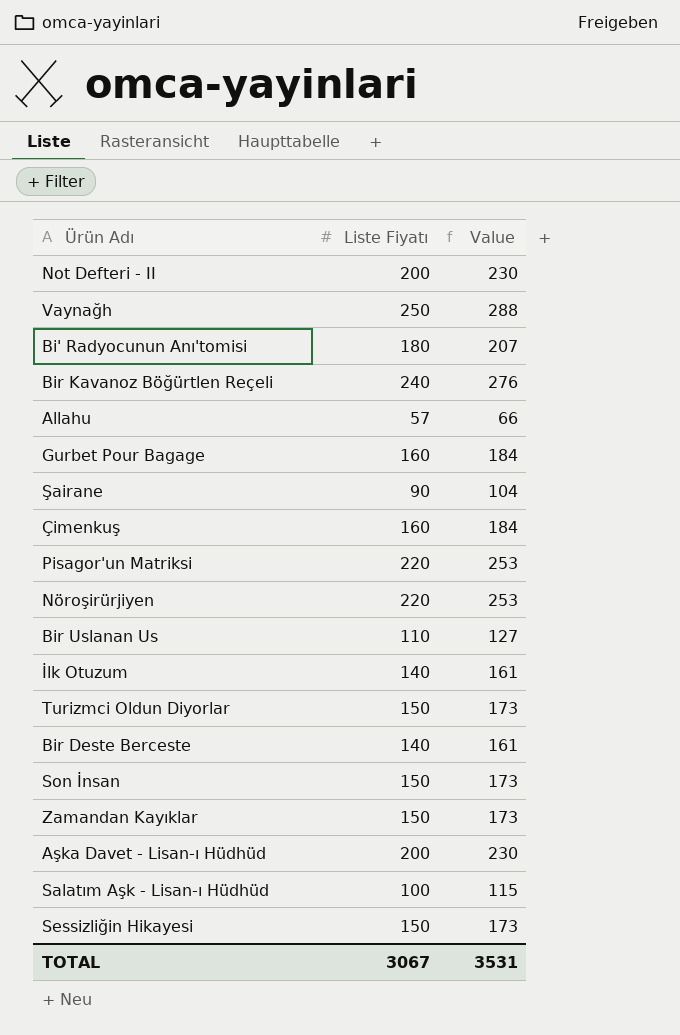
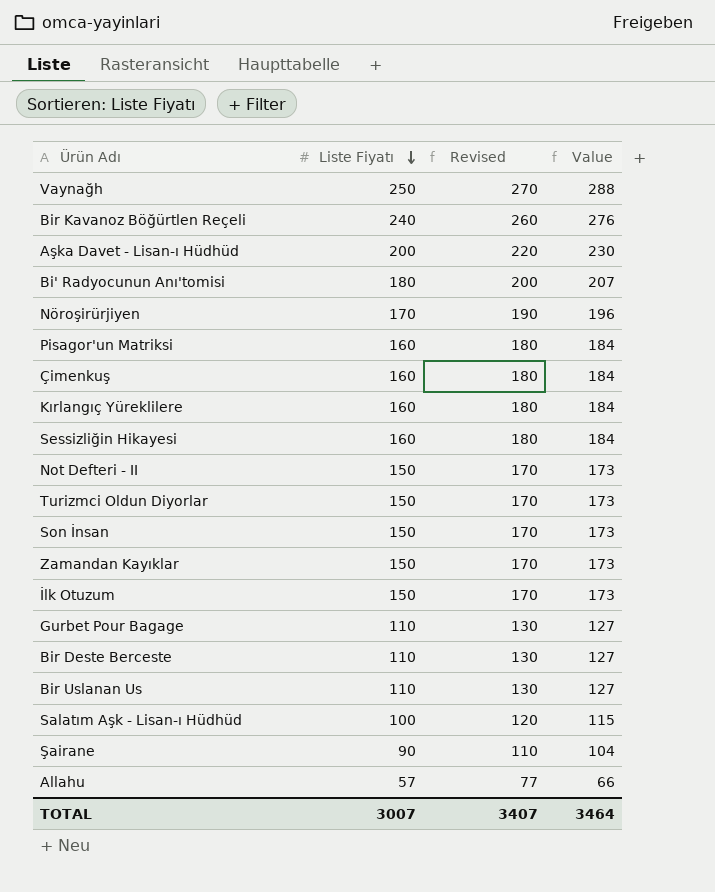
row order: none -> Liste Fiyatı descending
column Revised | formula: none -> [Liste Fiyatı] + 20
Nöroşirürjiyen | Liste Fiyatı: 220 -> 170
Nöroşirürjiyen | Value: 253 -> 196
Pisagor'un Matriksi | Liste Fiyatı: 220 -> 160
Pisagor'un Matriksi | Value: 253 -> 184
row Kırlangıç Yüreklilere: none -> 160 | 180 | 184
Sessizliğin Hikayesi | Liste Fiyatı: 150 -> 160
Sessizliğin Hikayesi | Value: 173 -> 184
Not Defteri - II | Liste Fiyatı: 200 -> 150
Not Defteri - II | Value: 230 -> 173
İlk Otuzum | Liste Fiyatı: 140 -> 150
İlk Otuzum | Value: 161 -> 173
Gurbet Pour Bagage | Liste Fiyatı: 160 -> 110
Gurbet Pour Bagage | Value: 184 -> 127
Bir Deste Berceste | Liste Fiyatı: 140 -> 110
Bir Deste Berceste | Value: 161 -> 127
TOTAL | Liste Fiyatı: 3067 -> 3007
TOTAL | Value: 3531 -> 3464

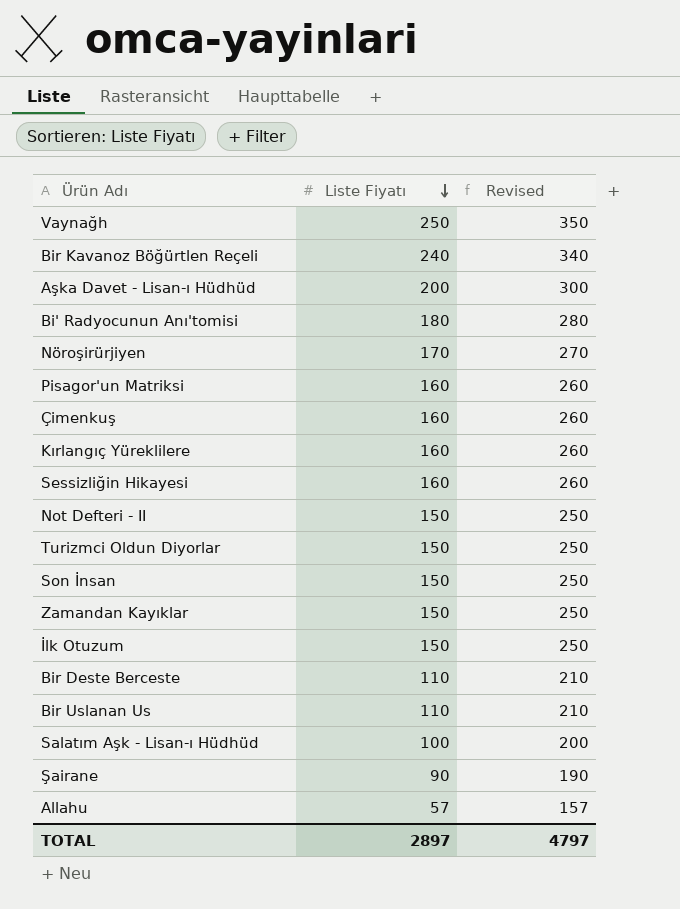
column Value | formula: [Liste Fiyatı] * 1.15 -> none
column Revised | formula: [Liste Fiyatı] + 20 -> [Liste Fiyatı] + 100
row Gurbet Pour Bagage: 110 | 130 | 127 -> none
TOTAL | Liste Fiyatı: 3007 -> 2897
TOTAL | Revised: 3407 -> 4797

